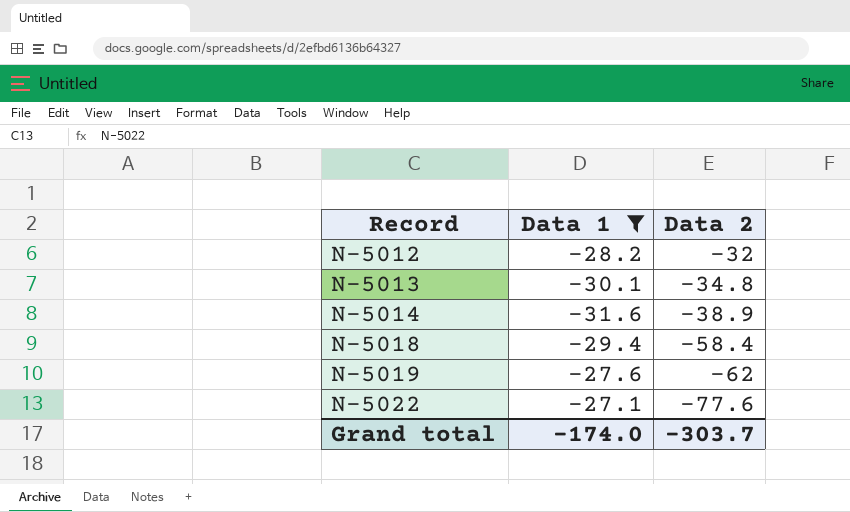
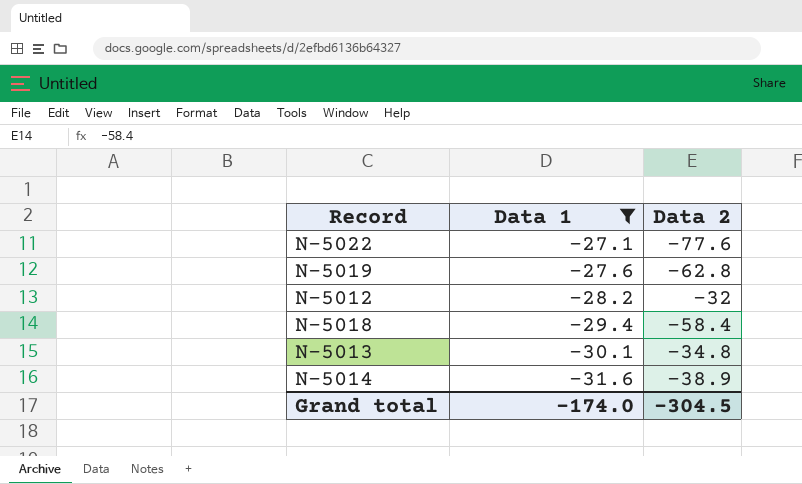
row order: Record ascending -> Data 1 descending
N-5019 | Data 2: -62 -> -62.8
Grand total | Data 2: -303.7 -> -304.5

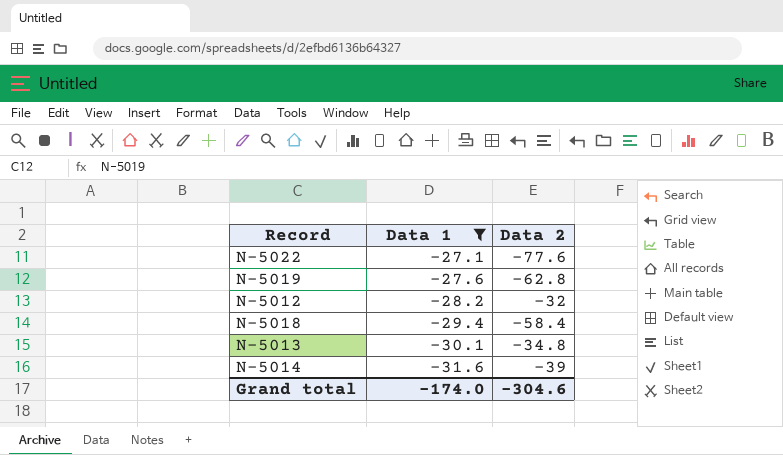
N-5014 | Data 2: -38.9 -> -39
Grand total | Data 2: -304.5 -> -304.6

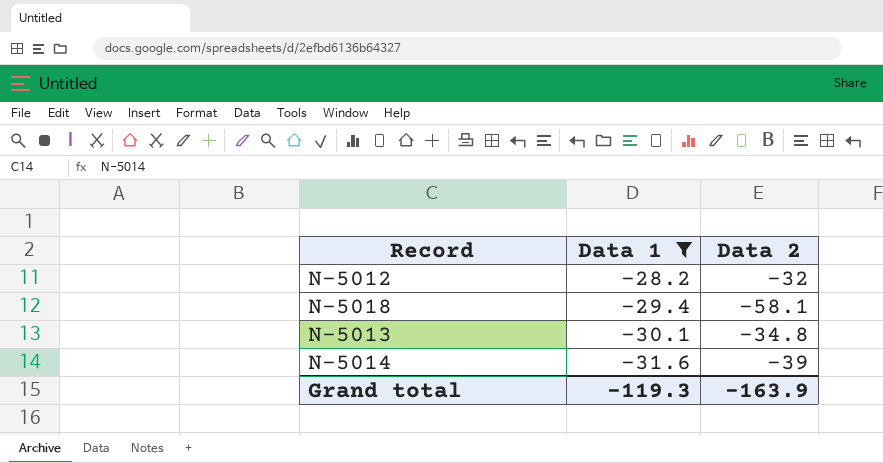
row N-5022: -27.1 | -77.6 -> none
row N-5019: -27.6 | -62.8 -> none
N-5018 | Data 2: -58.4 -> -58.1
Grand total | Data 1: -174.0 -> -119.3
Grand total | Data 2: -304.6 -> -163.9

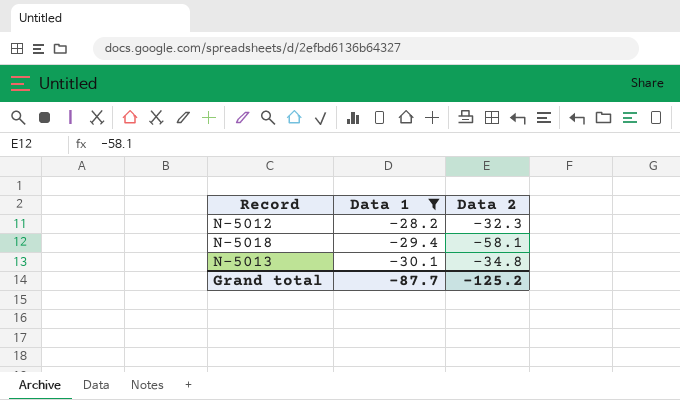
row N-5014: -31.6 | -39 -> none
N-5012 | Data 2: -32 -> -32.3
Grand total | Data 1: -119.3 -> -87.7
Grand total | Data 2: -163.9 -> -125.2

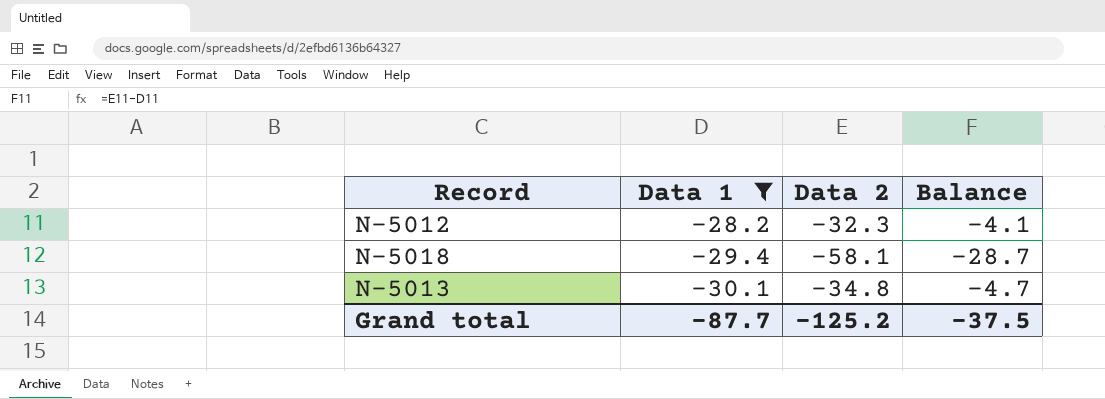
column Balance | formula: none -> [Data 2] - [Data 1]

